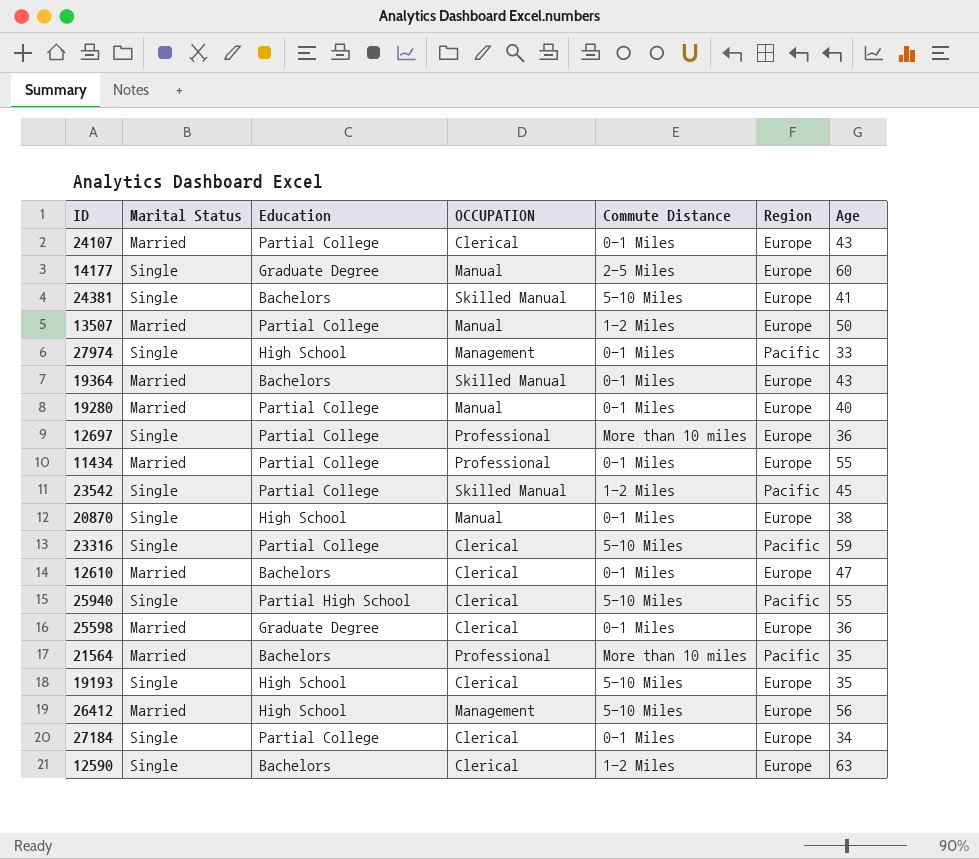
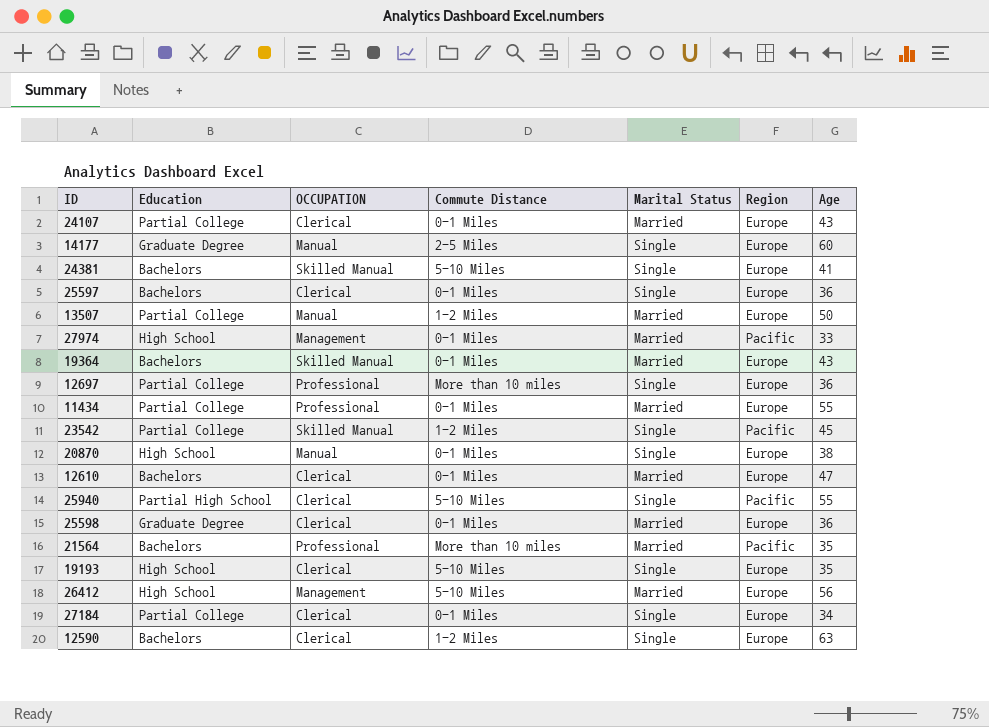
column Marital Status | position: 2 -> 5
row 19280: Married | Partial College | Manual | 0-1 Miles | Europe | 40 -> none
row 23316: Single | Partial College | Clerical | 5-10 Miles | Pacific | 59 -> none
row 25597: none -> Bachelors | Clerical | 0-1 Miles | Single | Europe | 36
27974 | Marital Status: Single -> Married

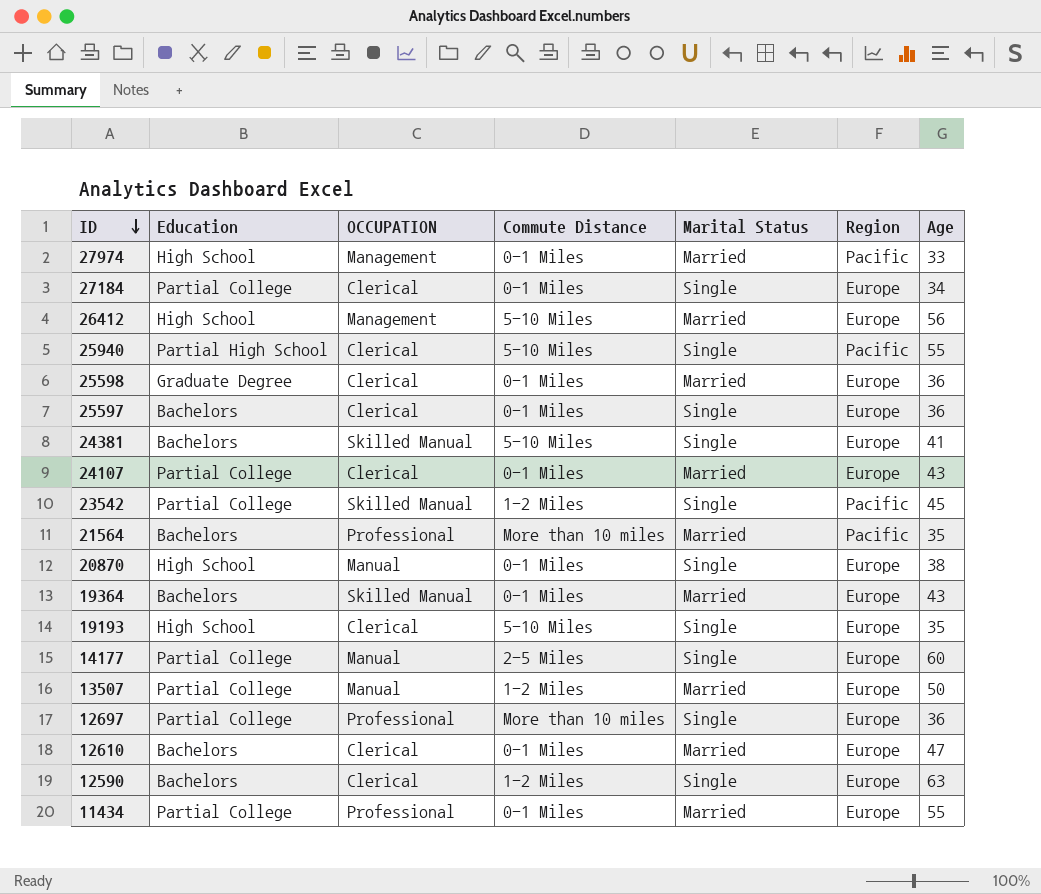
row order: none -> ID descending
14177 | Education: Graduate Degree -> Partial College

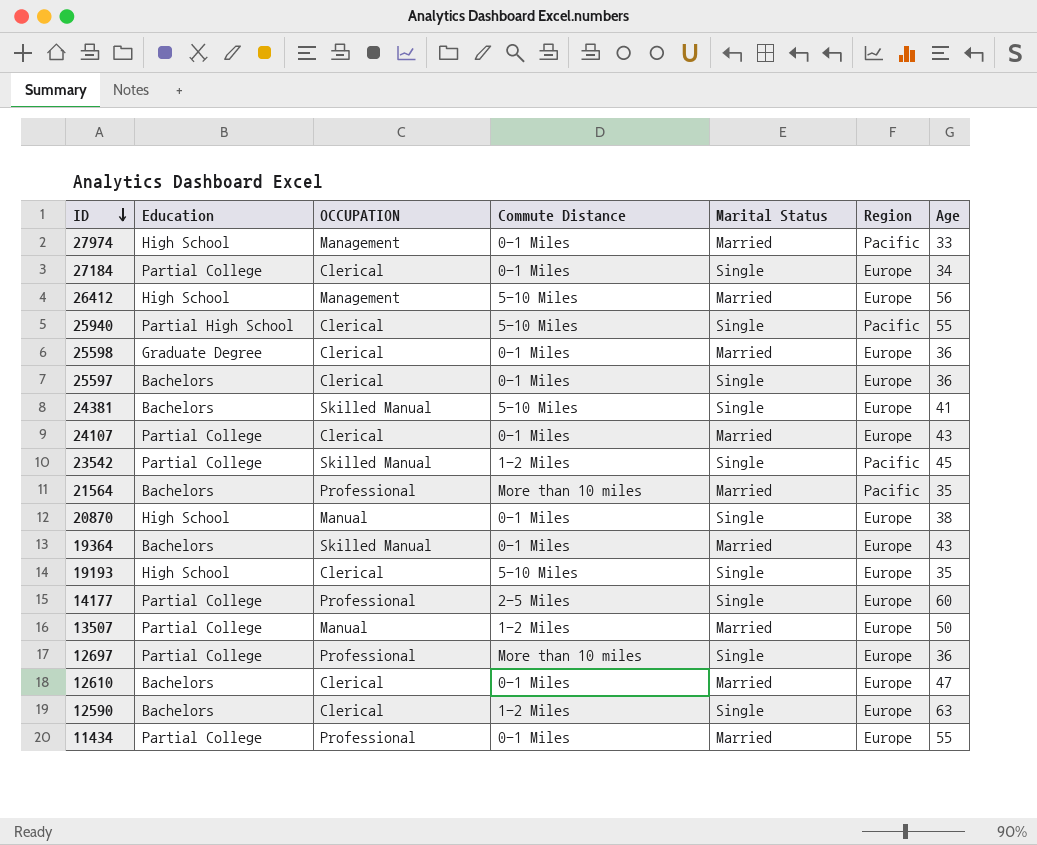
14177 | OCCUPATION: Manual -> Professional

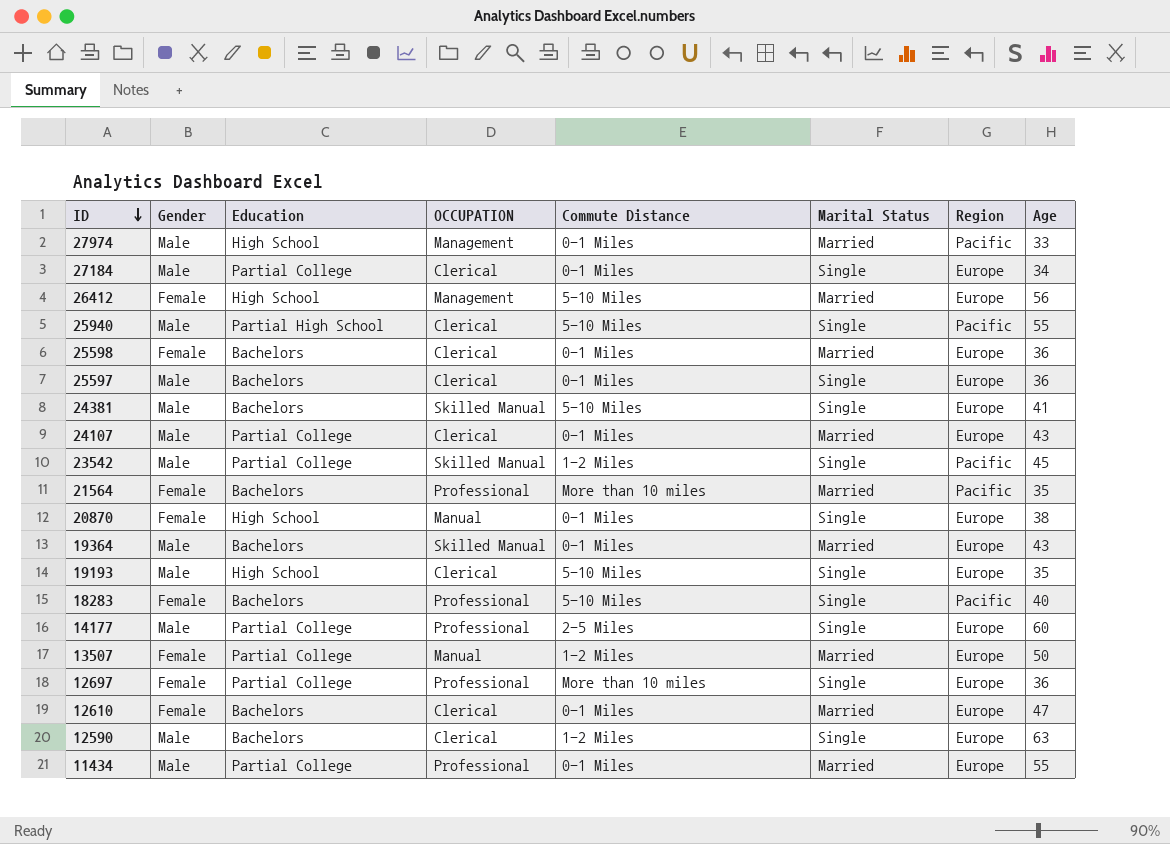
column Gender | position: none -> 2
25598 | Education: Graduate Degree -> Bachelors
row 18283: none -> Female | Bachelors | Professional | 5-10 Miles | Single | Pacific | 40

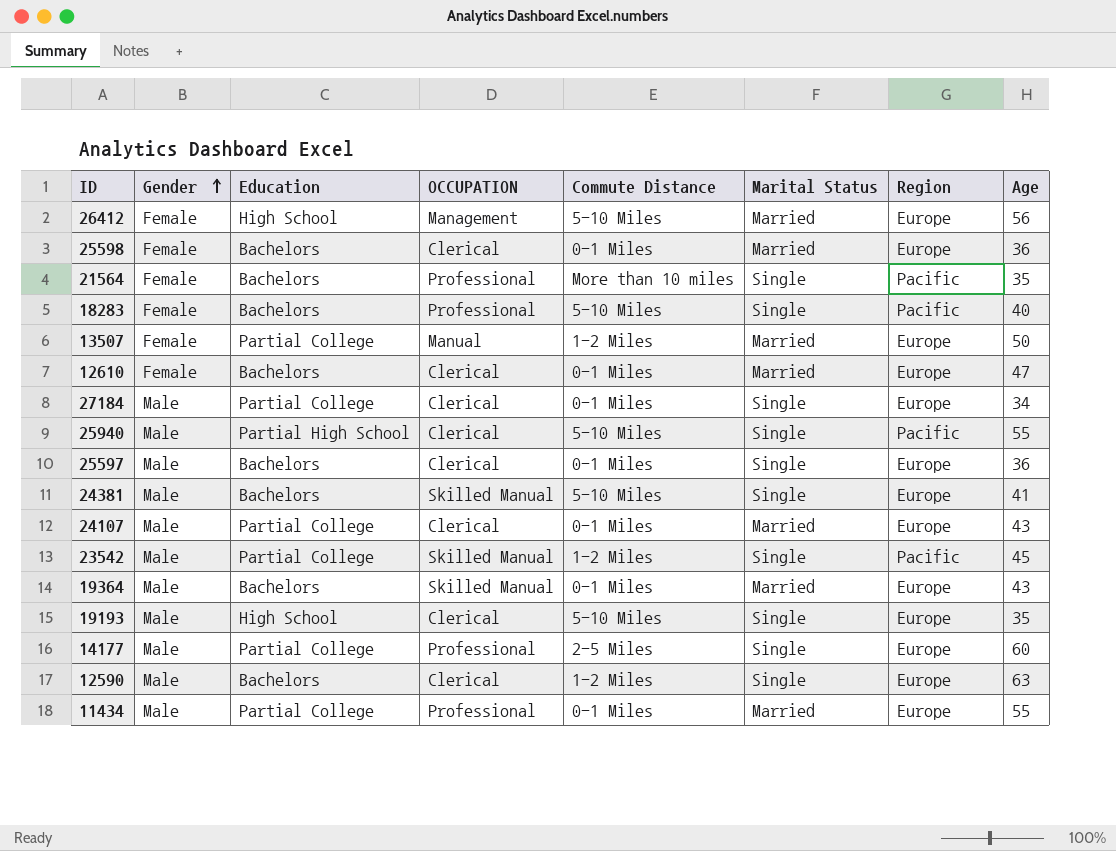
row order: ID descending -> Gender ascending
row 27974: Male | High School | Management | 0-1 Miles | Married | Pacific | 33 -> none
row 20870: Female | High School | Manual | 0-1 Miles | Single | Europe | 38 -> none
row 12697: Female | Partial College | Professional | More than 10 miles | Single | Europe | 36 -> none
21564 | Marital Status: Married -> Single

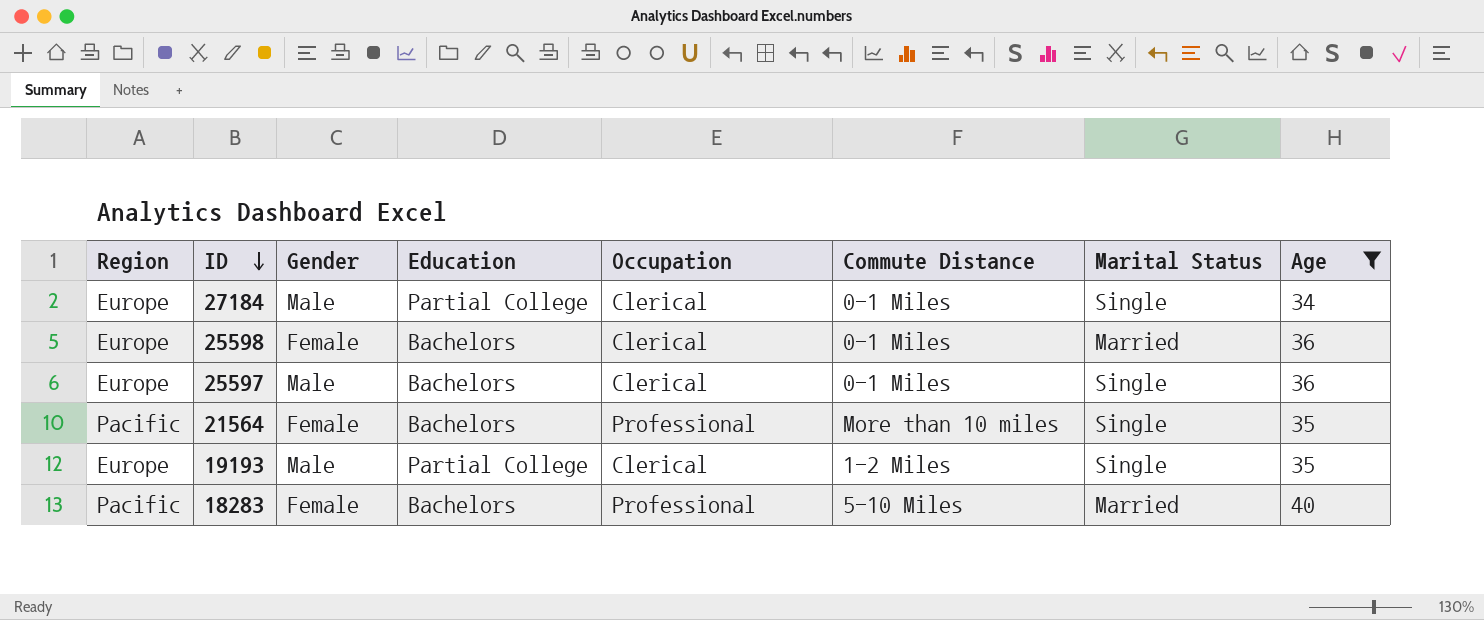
filter: none -> Age <= 40
row order: Gender ascending -> ID descending
column Region | position: 7 -> 1
column name: OCCUPATION -> Occupation
19193 | Education: High School -> Partial College
19193 | Commute Distance: 5-10 Miles -> 1-2 Miles
18283 | Marital Status: Single -> Married

